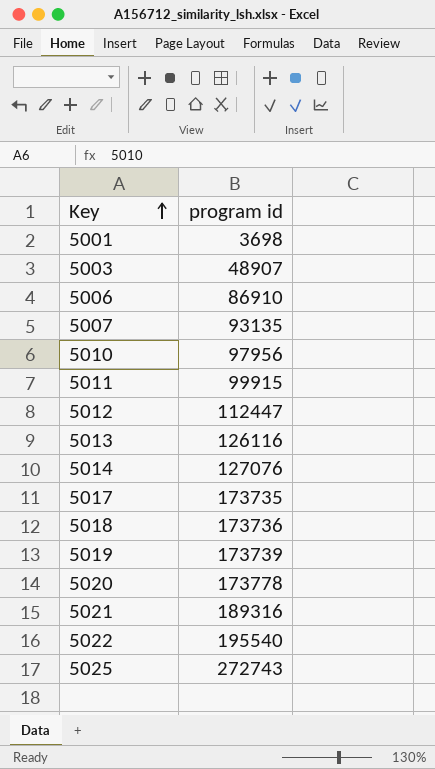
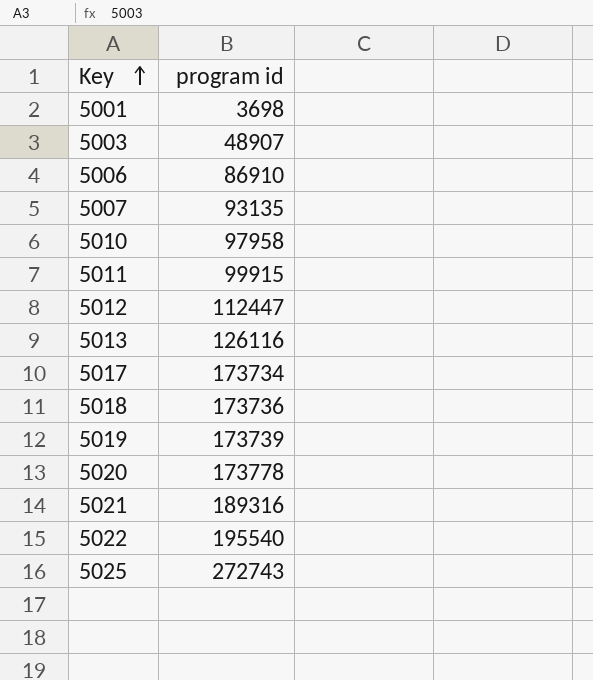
row 5014: 127076 -> none
5010 | program id: 97956 -> 97958
5017 | program id: 173735 -> 173734

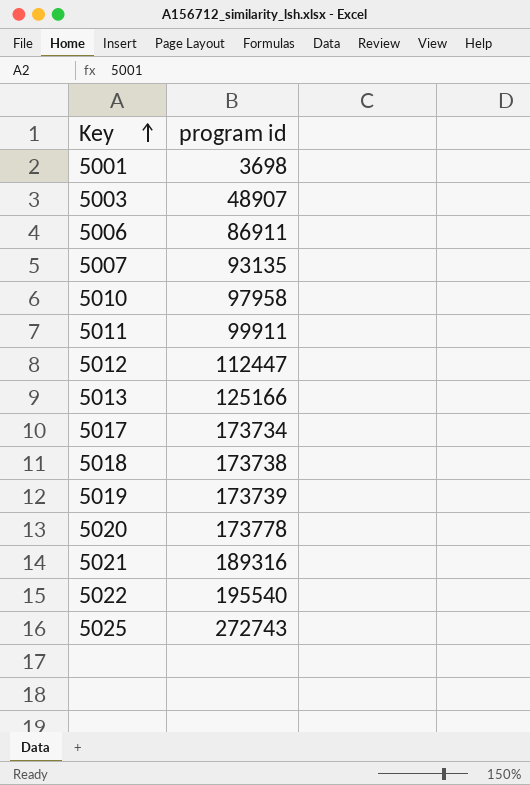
5006 | program id: 86910 -> 86911
5011 | program id: 99915 -> 99911
5013 | program id: 126116 -> 125166
5018 | program id: 173736 -> 173738

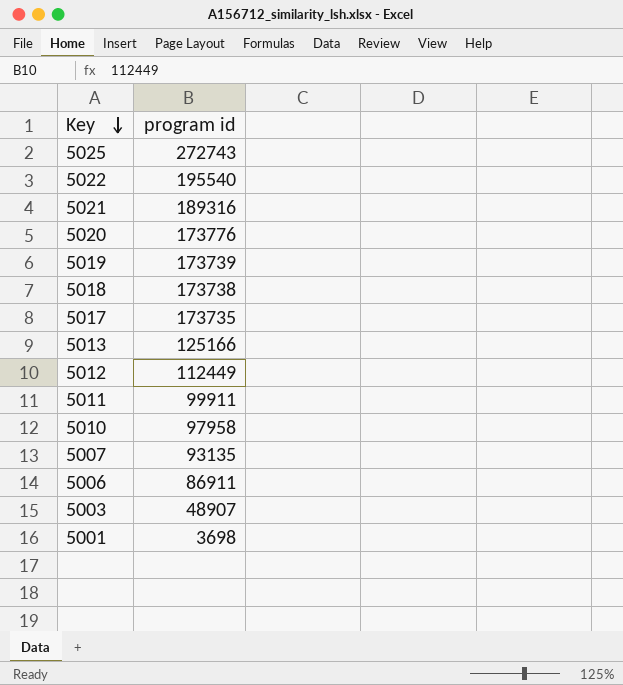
row order: Key ascending -> Key descending
5020 | program id: 173778 -> 173776
5017 | program id: 173734 -> 173735
5012 | program id: 112447 -> 112449

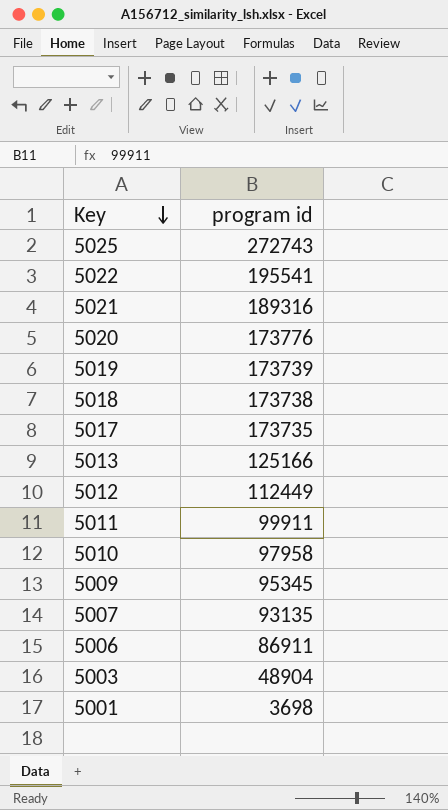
5022 | program id: 195540 -> 195541
row 5009: none -> 95345
5003 | program id: 48907 -> 48904

